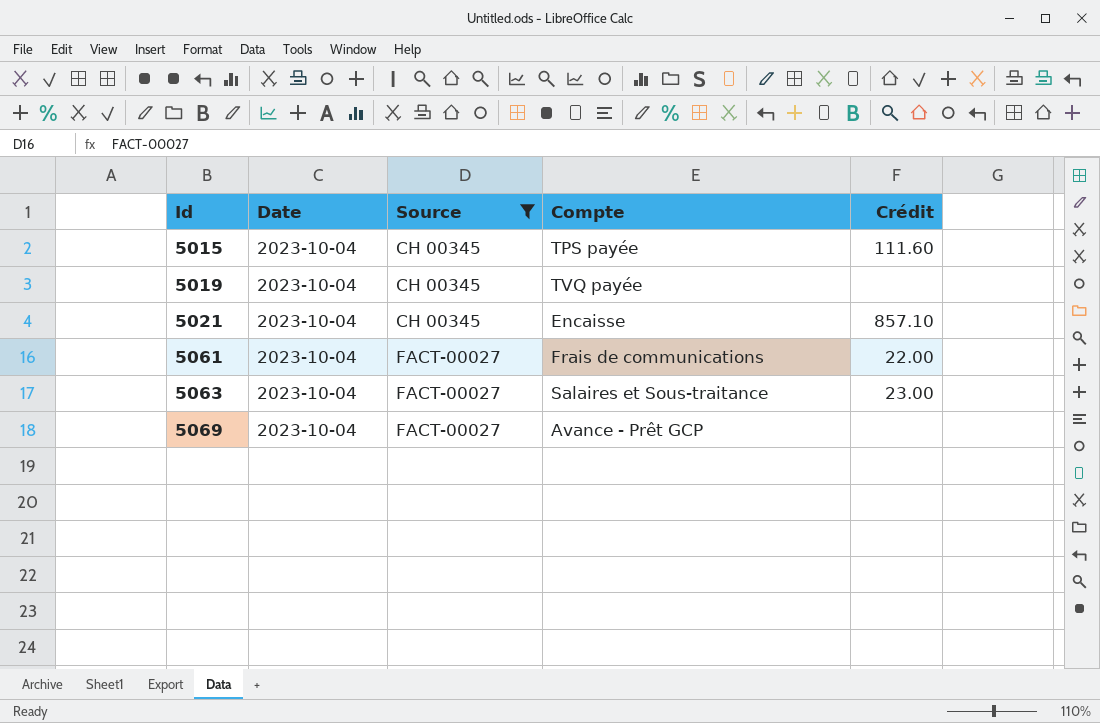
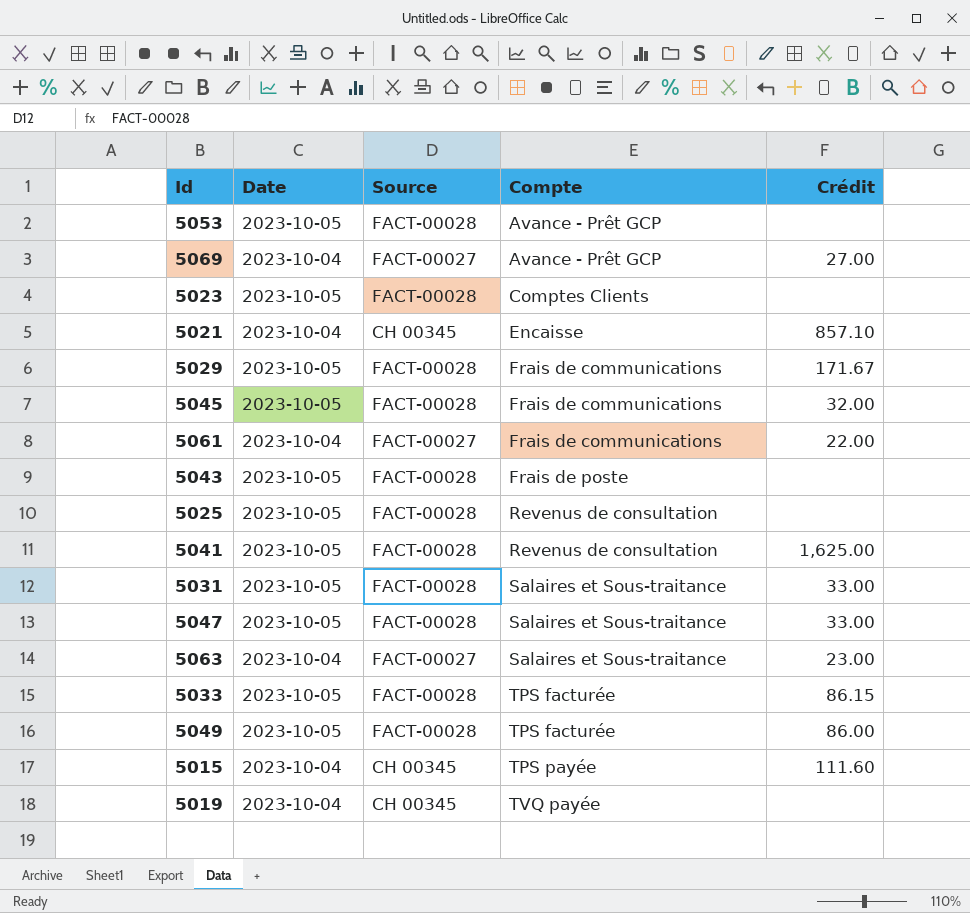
filter: Source != FACT-00028 -> none
row order: Id ascending -> Compte ascending
5069 | Crédit: none -> 27.00

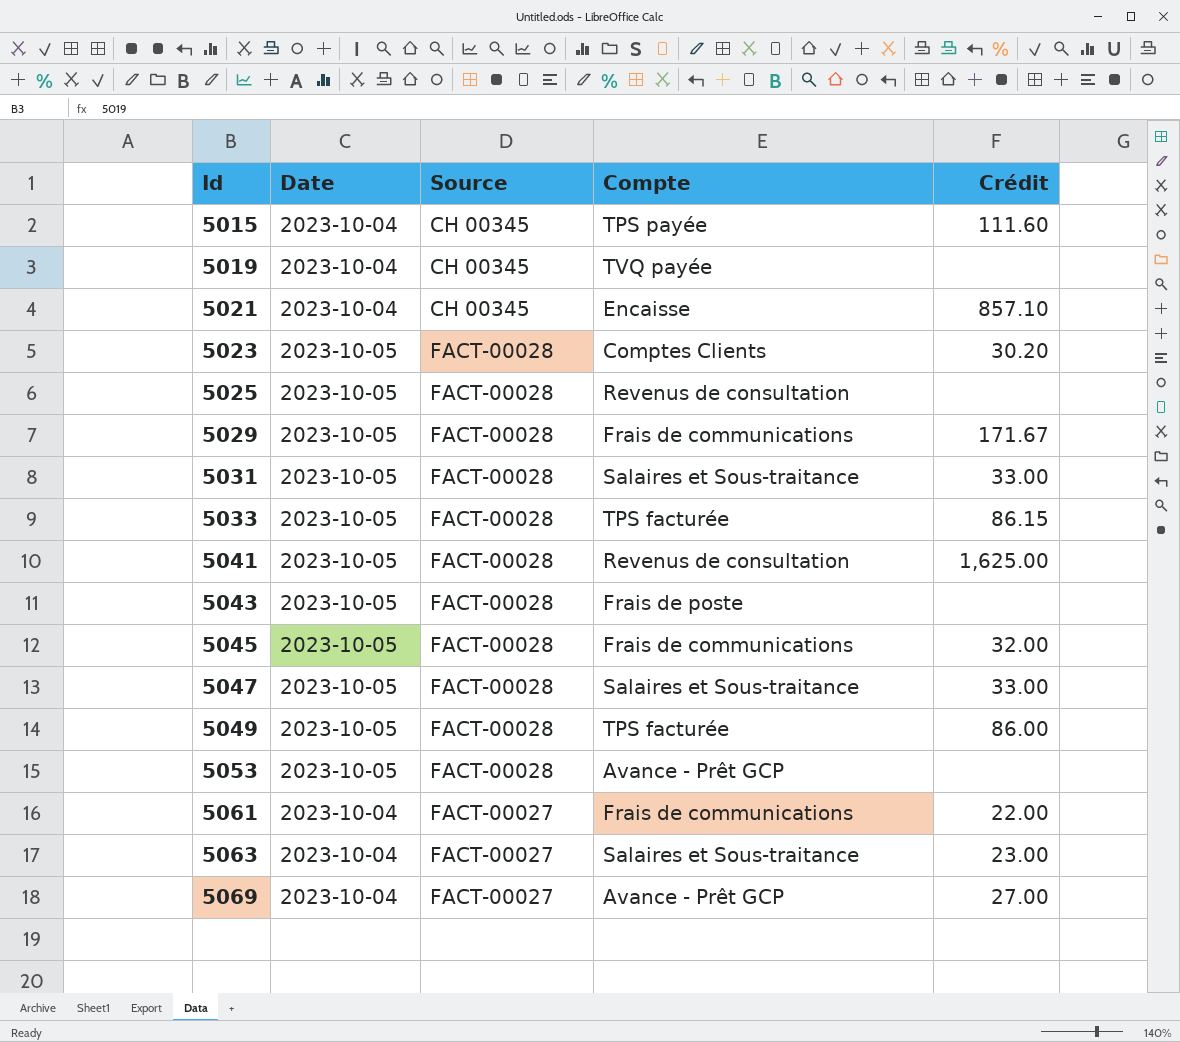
row order: Compte ascending -> Id ascending
5023 | Crédit: none -> 30.20

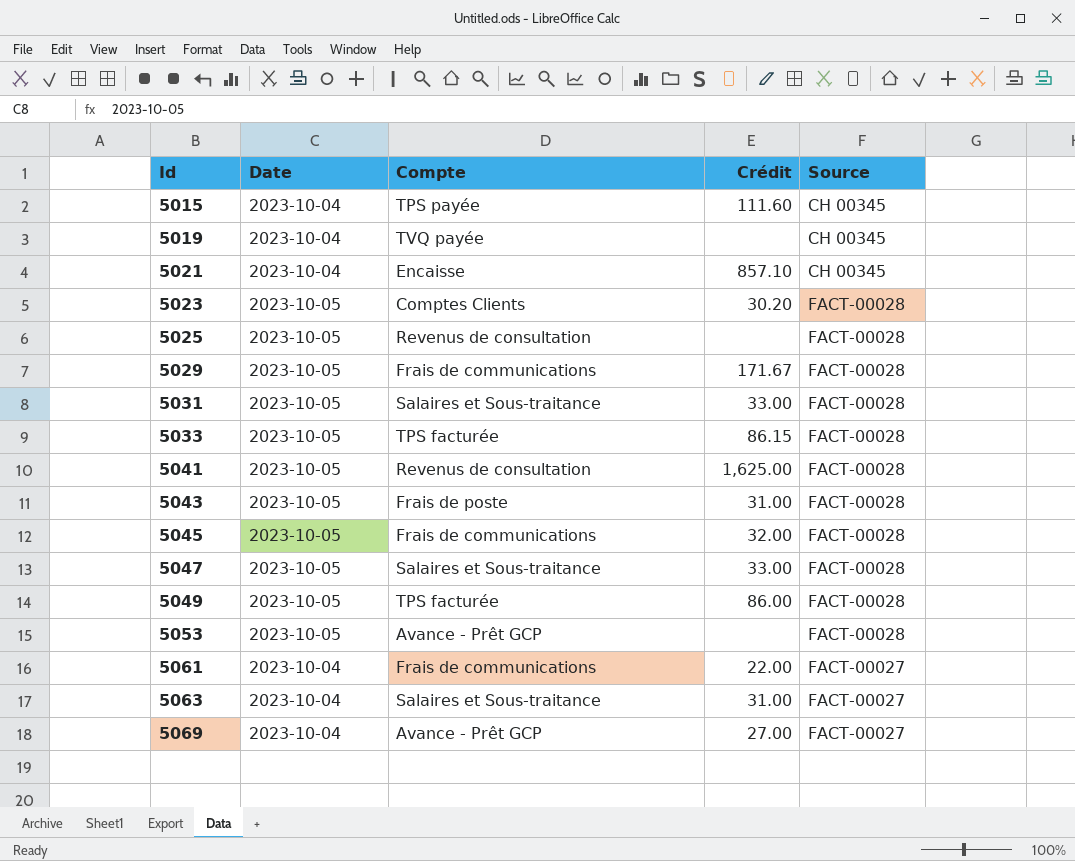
column Source | position: 3 -> 5
5043 | Crédit: none -> 31.00
5063 | Crédit: 23.00 -> 31.00

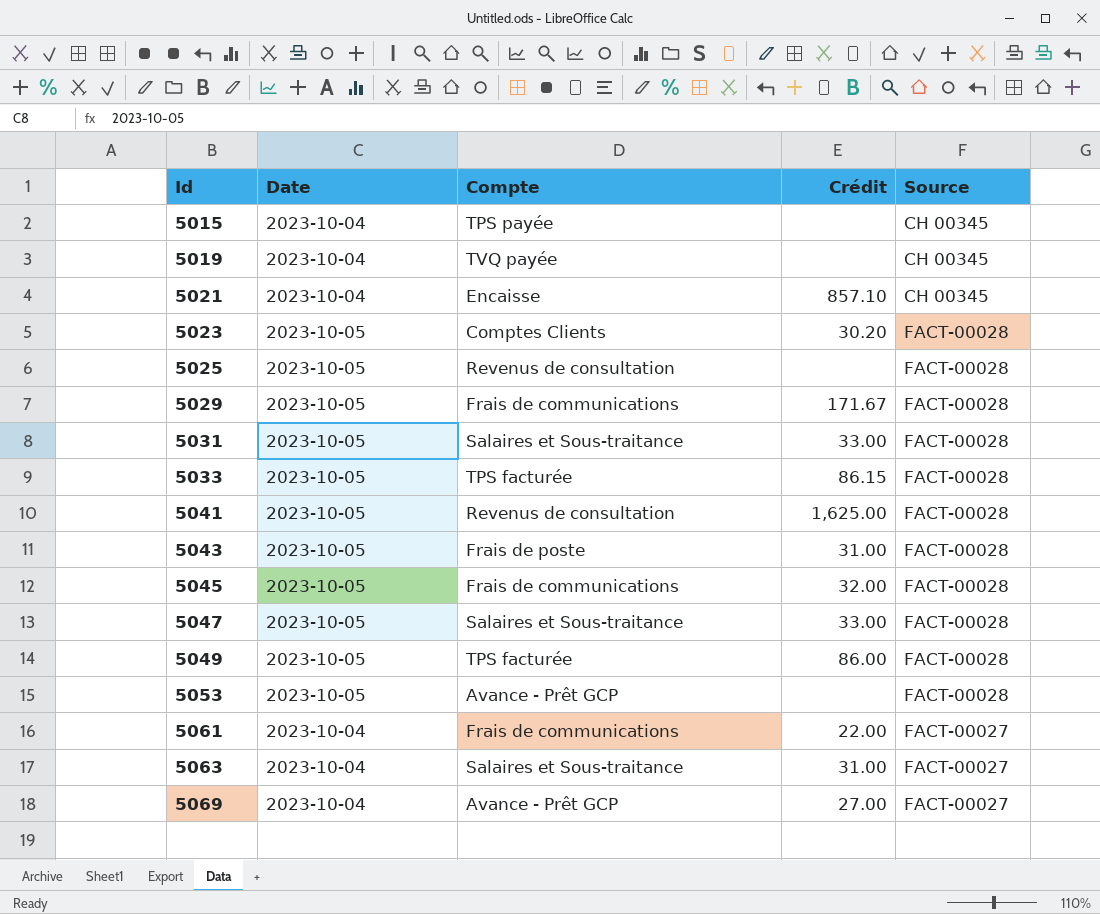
5015 | Crédit: 111.60 -> none

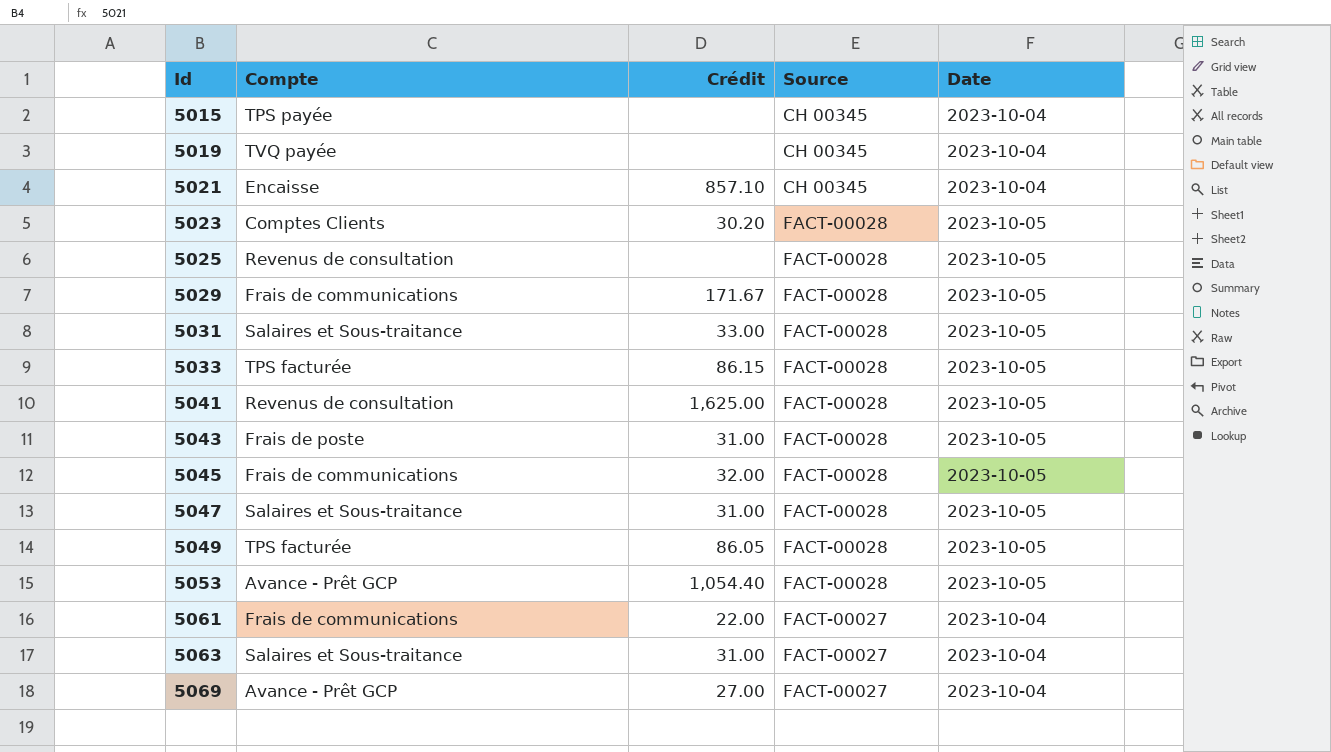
column Date | position: 2 -> 5
5047 | Crédit: 33.00 -> 31.00
5049 | Crédit: 86.00 -> 86.05
5053 | Crédit: none -> 1,054.40

